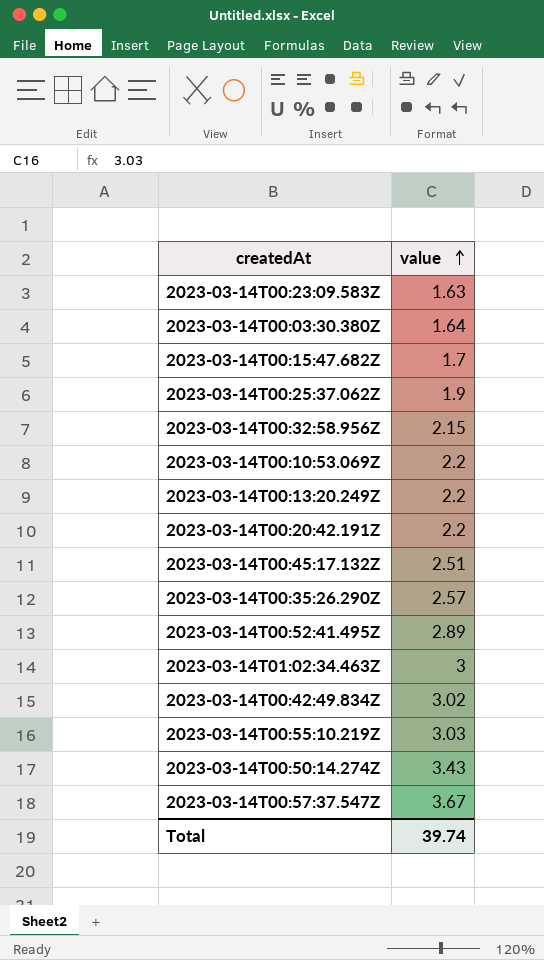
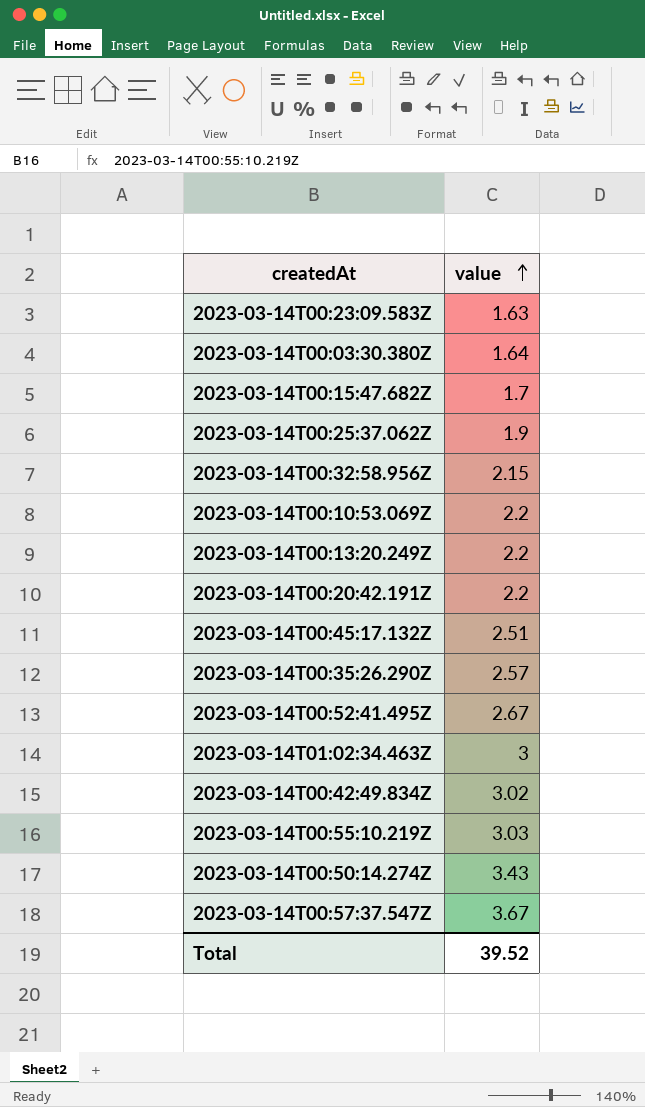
2023-03-14T00:52:41.495Z | value: 2.89 -> 2.67
Total | value: 39.74 -> 39.52

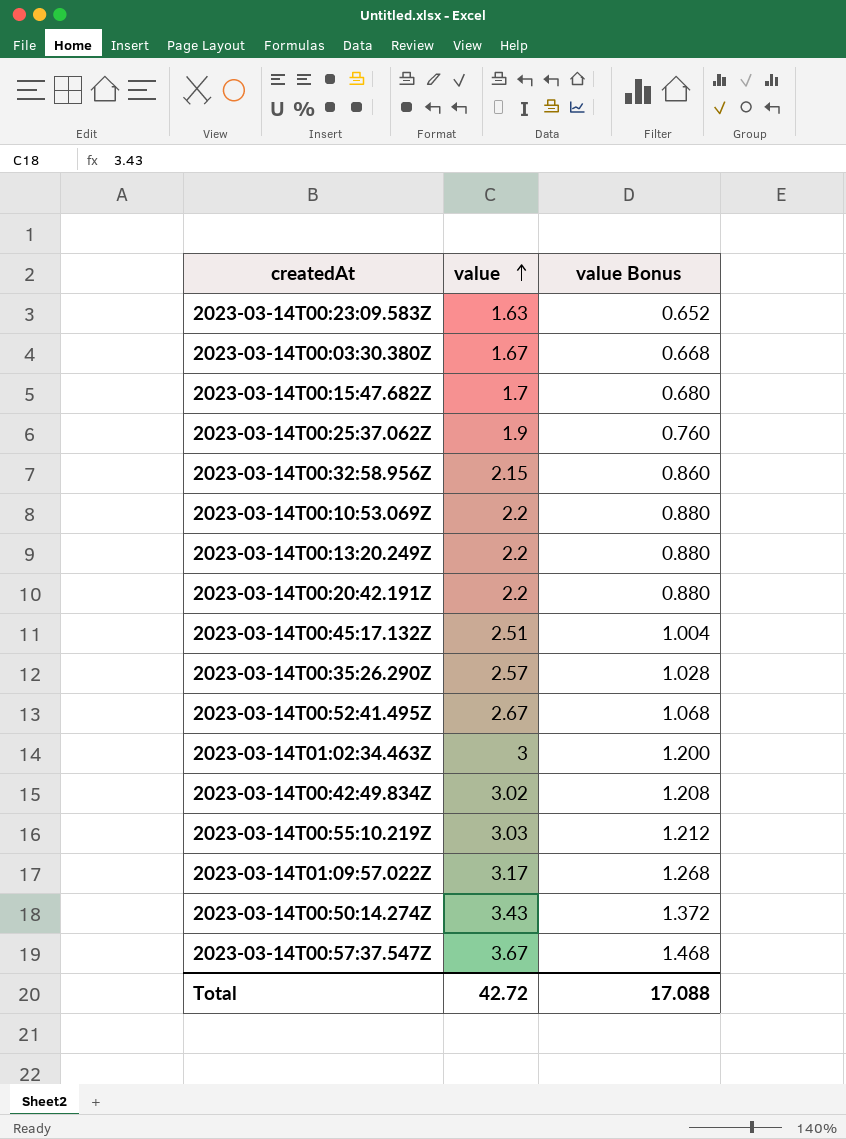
column value Bonus | formula: none -> [value] * 0.4
2023-03-14T00:03:30.380Z | value: 1.64 -> 1.67
row 2023-03-14T01:09:57.022Z: none -> 3.17 | 1.268
Total | value: 39.52 -> 42.72

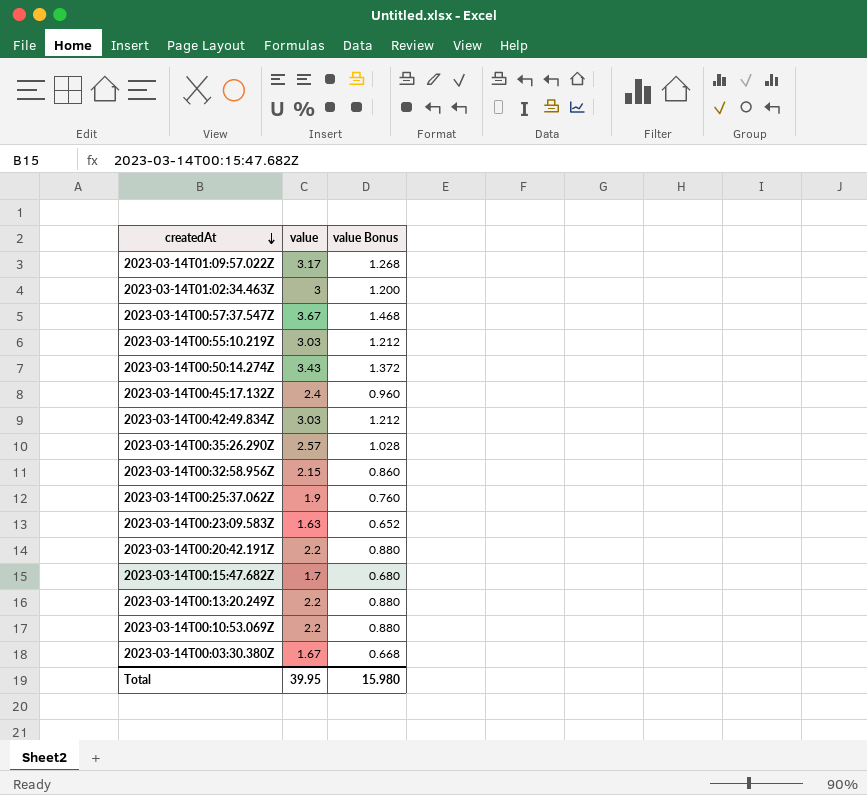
row order: value ascending -> createdAt descending
row 2023-03-14T00:52:41.495Z: 2.67 | 1.068 -> none
2023-03-14T00:45:17.132Z | value: 2.51 -> 2.4
2023-03-14T00:45:17.132Z | value Bonus: 1.004 -> 0.960
2023-03-14T00:42:49.834Z | value: 3.02 -> 3.03
2023-03-14T00:42:49.834Z | value Bonus: 1.208 -> 1.212
Total | value: 42.72 -> 39.95
Total | value Bonus: 17.088 -> 15.980

